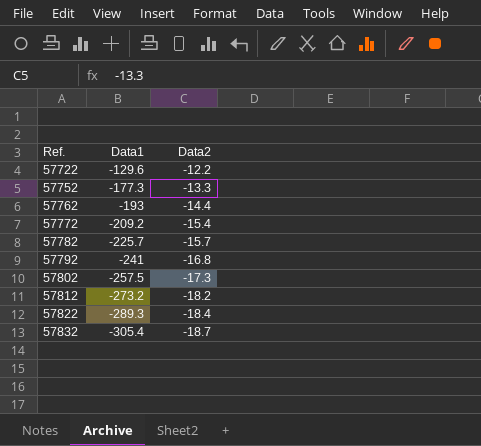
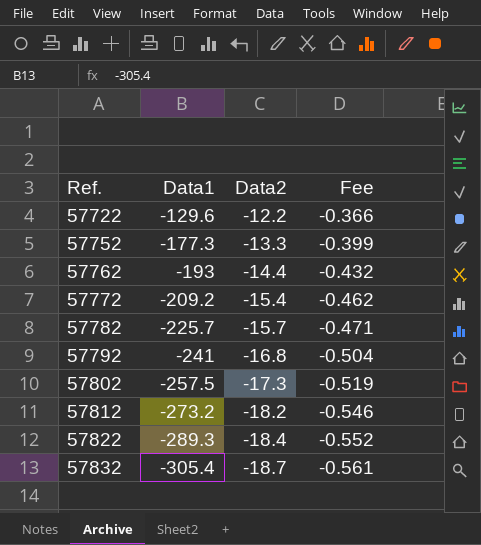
column Fee | formula: none -> [Data2] * 0.03

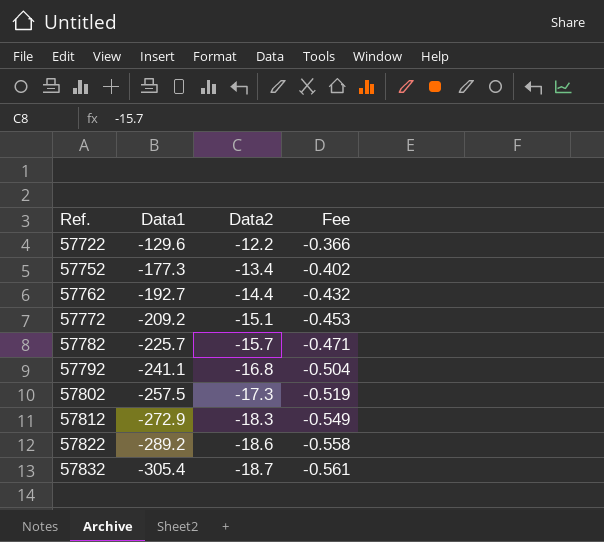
57752 | Data2: -13.3 -> -13.4
57752 | Fee: -0.399 -> -0.402
57762 | Data1: -193 -> -192.7
57772 | Data2: -15.4 -> -15.1
57772 | Fee: -0.462 -> -0.453
57792 | Data1: -241 -> -241.1
57812 | Data1: -273.2 -> -272.9
57812 | Data2: -18.2 -> -18.3
57812 | Fee: -0.546 -> -0.549
57822 | Data1: -289.3 -> -289.2
57822 | Data2: -18.4 -> -18.6
57822 | Fee: -0.552 -> -0.558

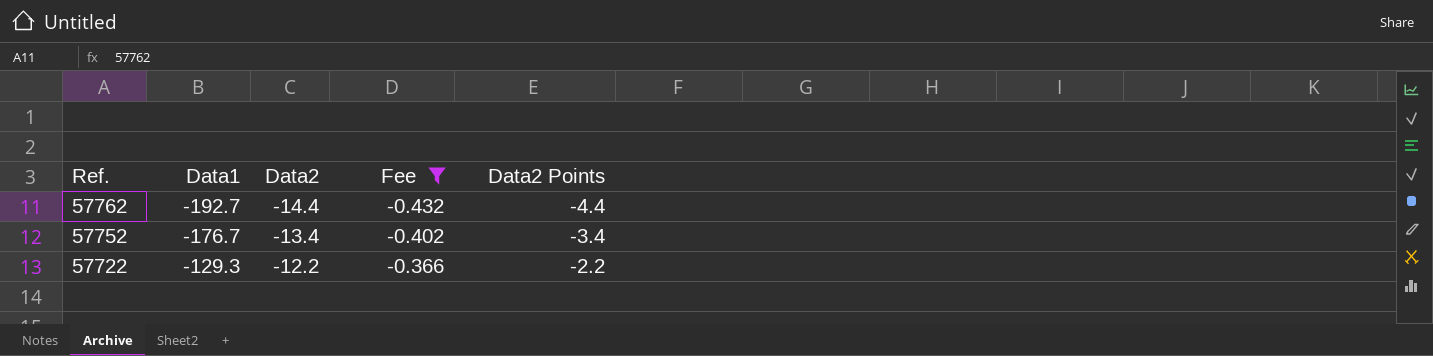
filter: none -> Fee >= -0.432
row order: Ref. ascending -> Ref. descending
column Data2 Points | formula: none -> [Data2] + 10
57752 | Data1: -177.3 -> -176.7
57722 | Data1: -129.6 -> -129.3

